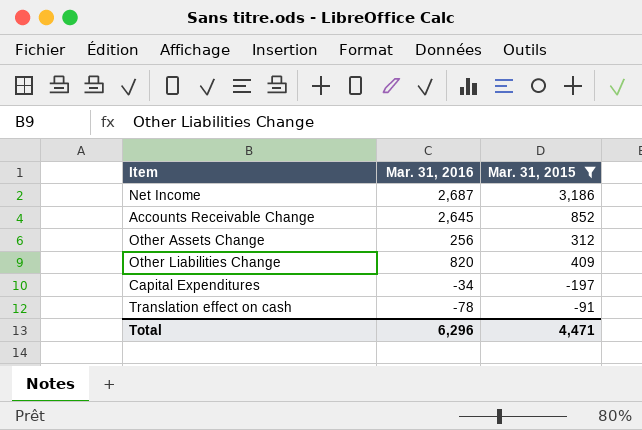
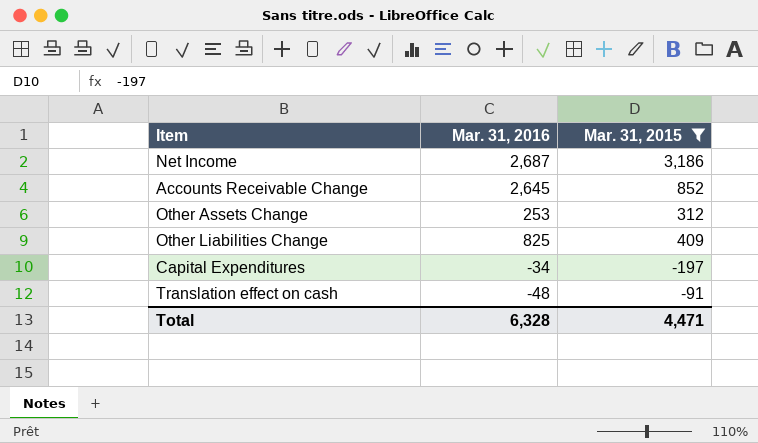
Other Assets Change | Mar. 31, 2016: 256 -> 253
Other Liabilities Change | Mar. 31, 2016: 820 -> 825
Translation effect on cash | Mar. 31, 2016: -78 -> -48
Total | Mar. 31, 2016: 6,296 -> 6,328

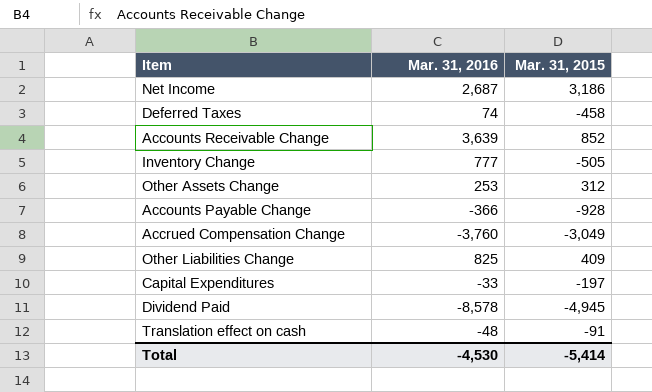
filter: Mar. 31, 2015 >= -197 -> none
Accounts Receivable Change | Mar. 31, 2016: 2,645 -> 3,639
Capital Expenditures | Mar. 31, 2016: -34 -> -33
Total | Mar. 31, 2016: 6,328 -> -4,530
Total | Mar. 31, 2015: 4,471 -> -5,414

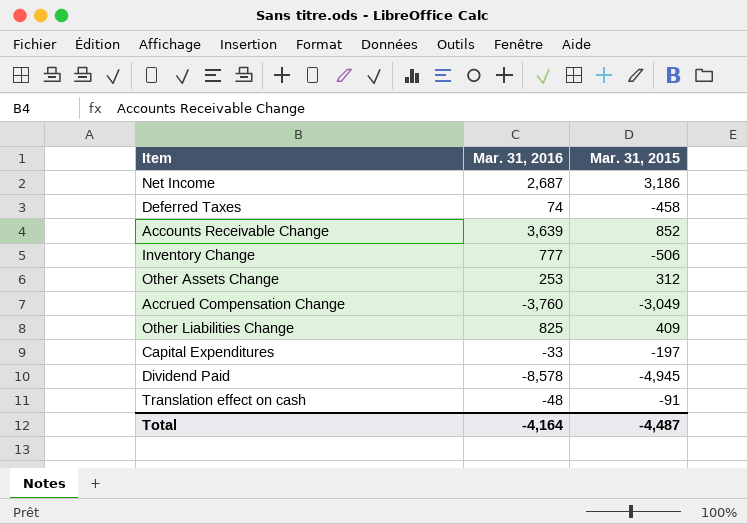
row Accounts Payable Change: -366 | -928 -> none
Inventory Change | Mar. 31, 2015: -505 -> -506
Total | Mar. 31, 2016: -4,530 -> -4,164
Total | Mar. 31, 2015: -5,414 -> -4,487

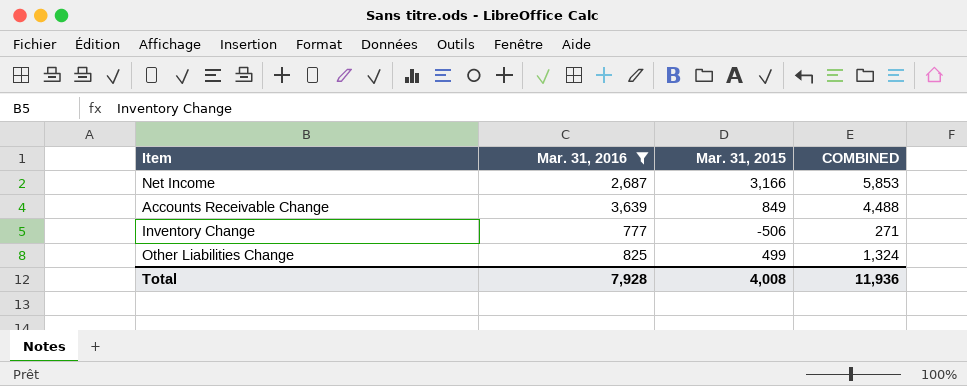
filter: none -> Mar. 31, 2016 >= 777
column COMBINED | formula: none -> [Mar. 31, 2016] + [Mar. 31, 2015]
Net Income | Mar. 31, 2015: 3,186 -> 3,166
Accounts Receivable Change | Mar. 31, 2015: 852 -> 849
Other Liabilities Change | Mar. 31, 2015: 409 -> 499
Total | Mar. 31, 2016: -4,164 -> 7,928
Total | Mar. 31, 2015: -4,487 -> 4,008

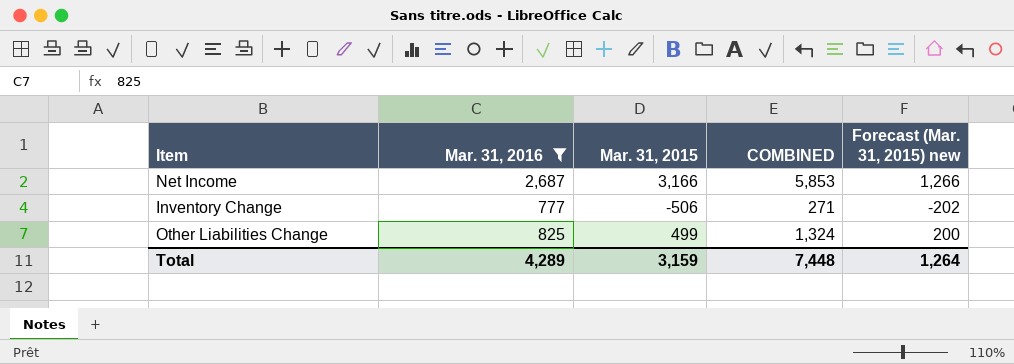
column Forecast (Mar. 31, 2015) new | formula: none -> [Mar. 31, 2015] * 0.4
row Accounts Receivable Change: 3,639 | 849 | 4,488 -> none
Total | Mar. 31, 2016: 7,928 -> 4,289
Total | Mar. 31, 2015: 4,008 -> 3,159
Total | COMBINED: 11,936 -> 7,448

